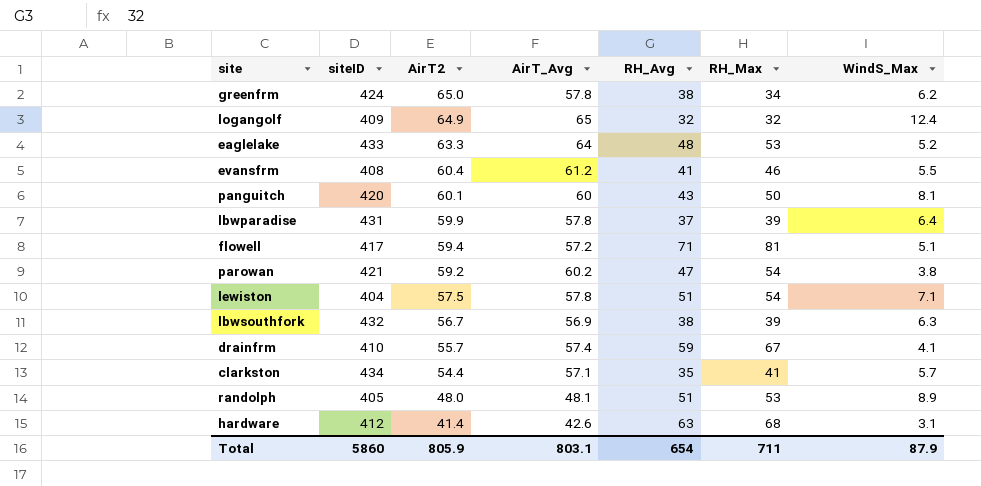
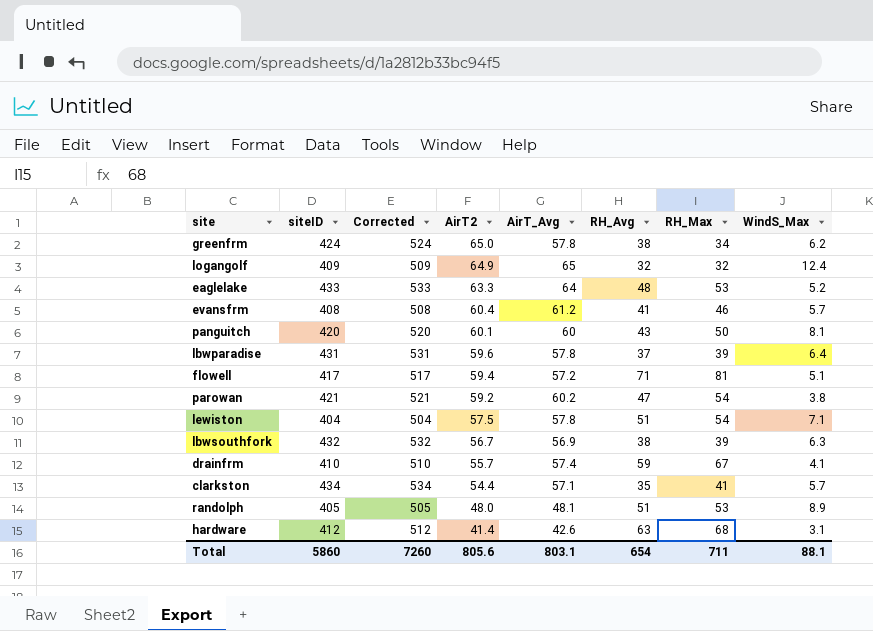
column Corrected | formula: none -> [siteID] + 100
evansfrm | WindS_Max: 5.5 -> 5.7
lbwparadise | AirT2: 59.9 -> 59.6
Total | AirT2: 805.9 -> 805.6
Total | WindS_Max: 87.9 -> 88.1

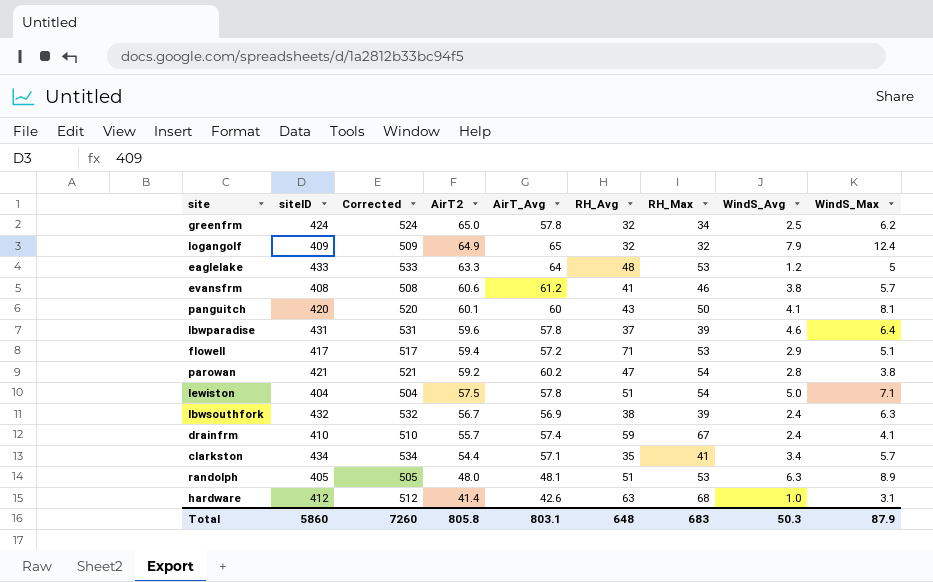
column WindS_Avg | position: none -> 8
greenfrm | RH_Avg: 38 -> 32
eaglelake | WindS_Max: 5.2 -> 5
evansfrm | AirT2: 60.4 -> 60.6
flowell | RH_Max: 81 -> 53
Total | AirT2: 805.6 -> 805.8
Total | RH_Avg: 654 -> 648
Total | RH_Max: 711 -> 683
Total | WindS_Max: 88.1 -> 87.9

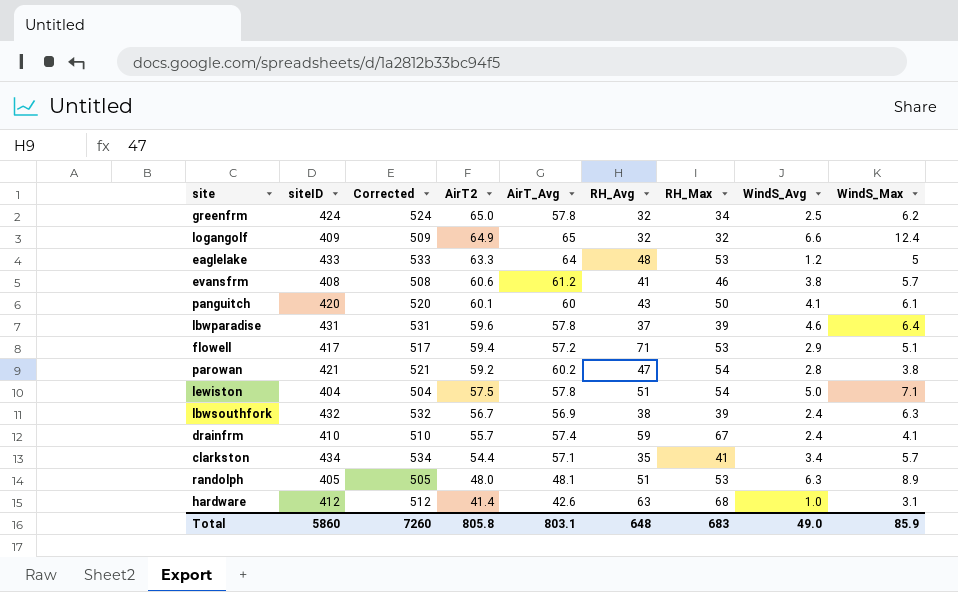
logangolf | WindS_Avg: 7.9 -> 6.6
panguitch | WindS_Max: 8.1 -> 6.1
Total | WindS_Avg: 50.3 -> 49.0
Total | WindS_Max: 87.9 -> 85.9

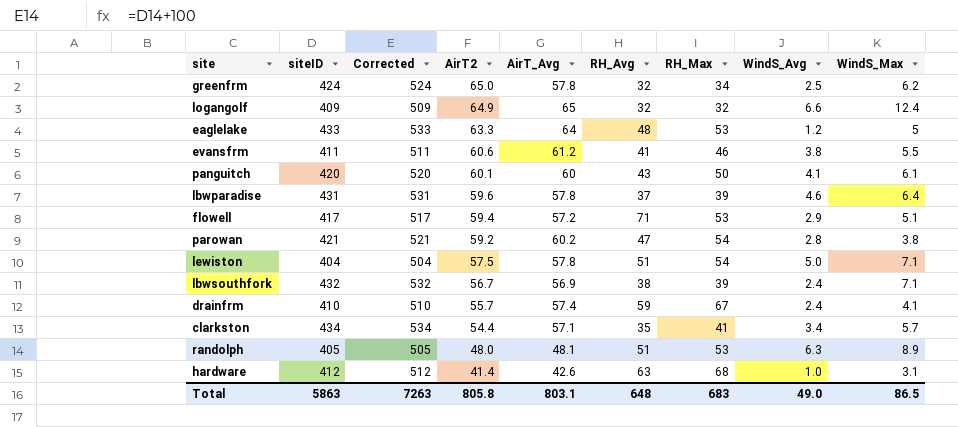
evansfrm | siteID: 408 -> 411
evansfrm | Corrected: 508 -> 511
evansfrm | WindS_Max: 5.7 -> 5.5
lbwsouthfork | WindS_Max: 6.3 -> 7.1
Total | siteID: 5860 -> 5863
Total | Corrected: 7260 -> 7263
Total | WindS_Max: 85.9 -> 86.5

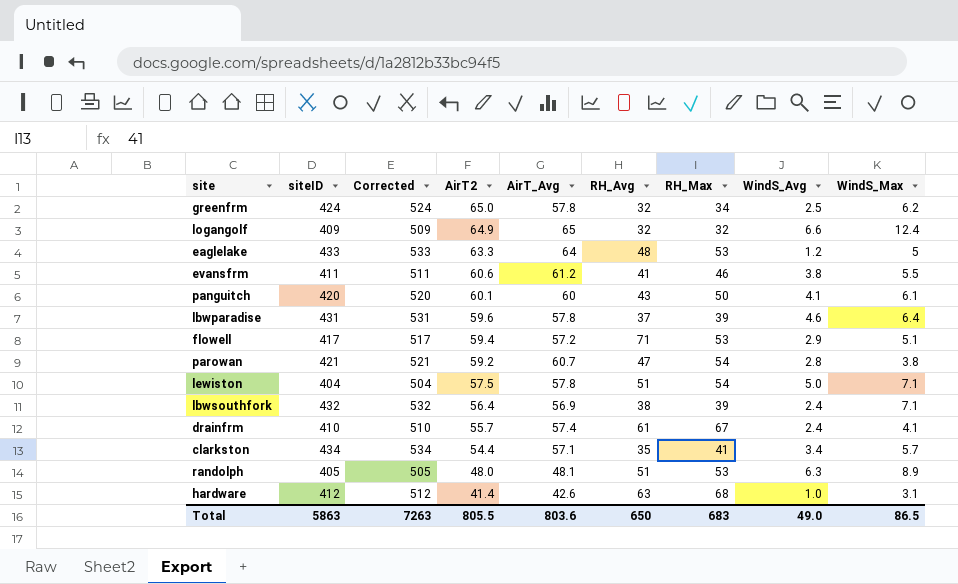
parowan | AirT_Avg: 60.2 -> 60.7
lbwsouthfork | AirT2: 56.7 -> 56.4
drainfrm | RH_Avg: 59 -> 61
Total | AirT2: 805.8 -> 805.5
Total | AirT_Avg: 803.1 -> 803.6
Total | RH_Avg: 648 -> 650

